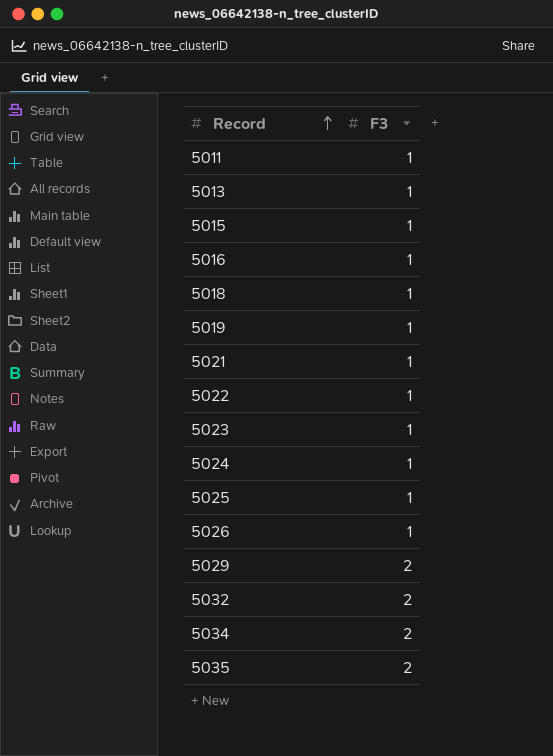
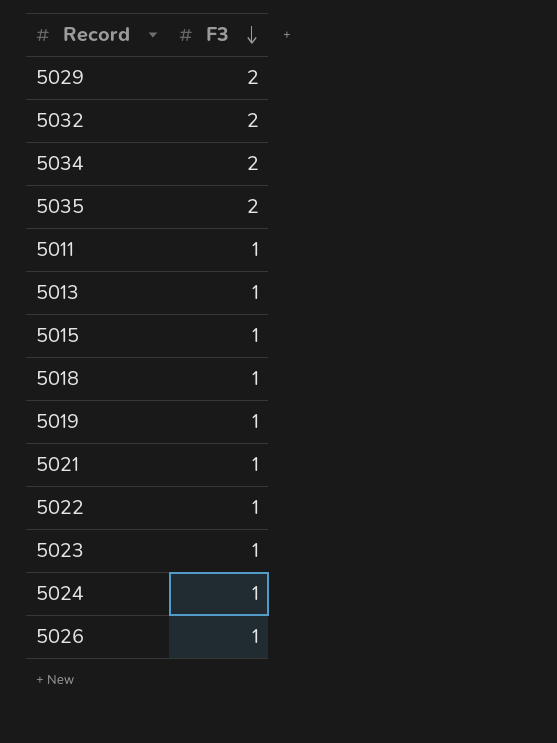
row order: Record ascending -> F3 descending
row 5016: 1 -> none
row 5025: 1 -> none

